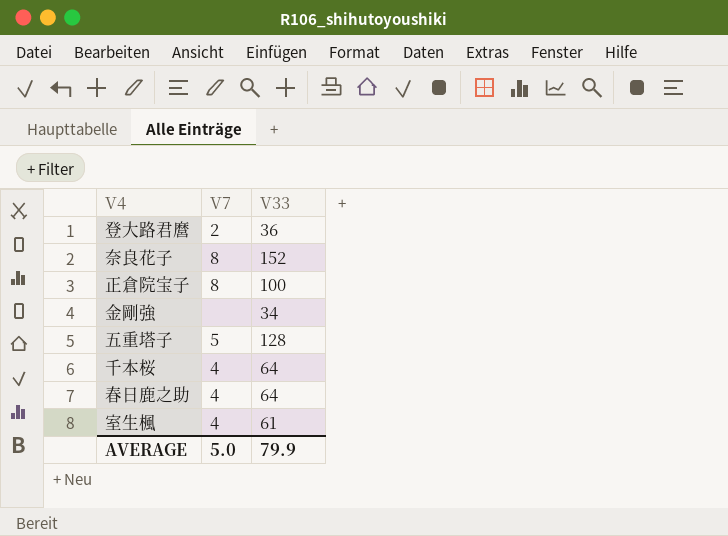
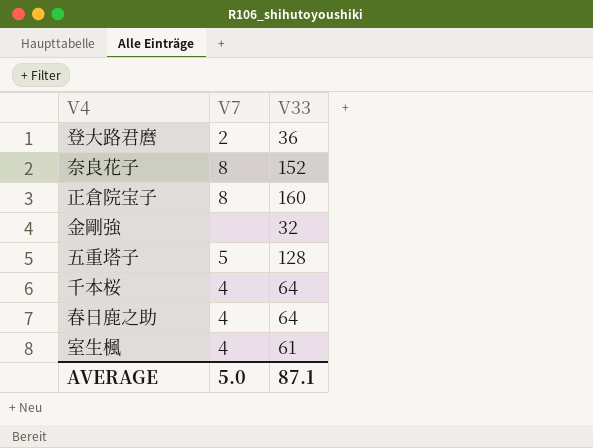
正倉院宝子 | V33: 100 -> 160
金剛強 | V33: 34 -> 32
AVERAGE | V33: 79.9 -> 87.1

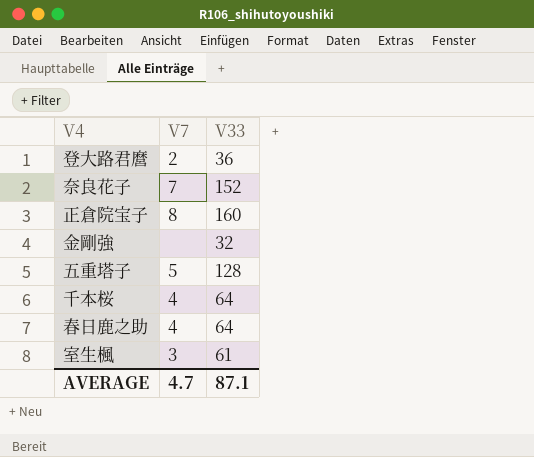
奈良花子 | V7: 8 -> 7
室生楓 | V7: 4 -> 3
AVERAGE | V7: 5.0 -> 4.7

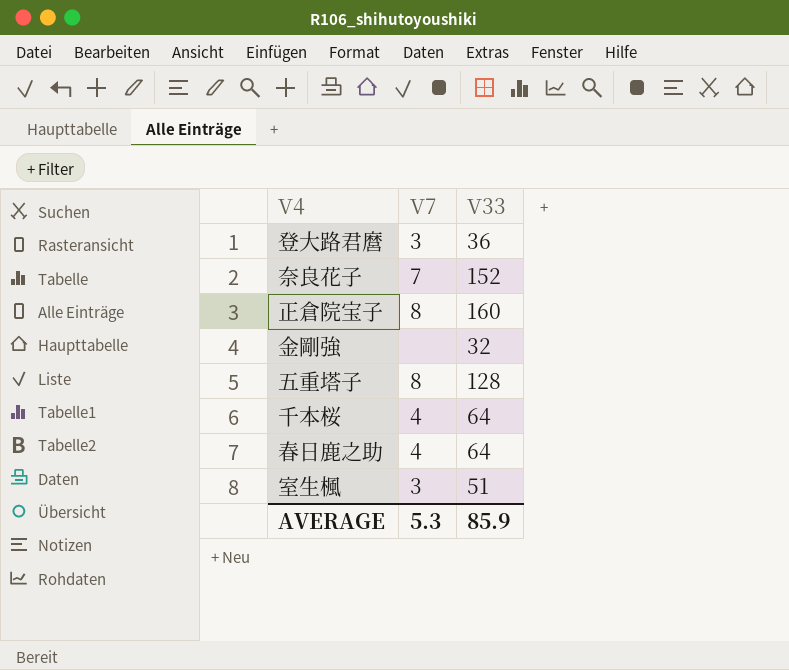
登大路君麿 | V7: 2 -> 3
五重塔子 | V7: 5 -> 8
室生楓 | V33: 61 -> 51
AVERAGE | V7: 4.7 -> 5.3
AVERAGE | V33: 87.1 -> 85.9

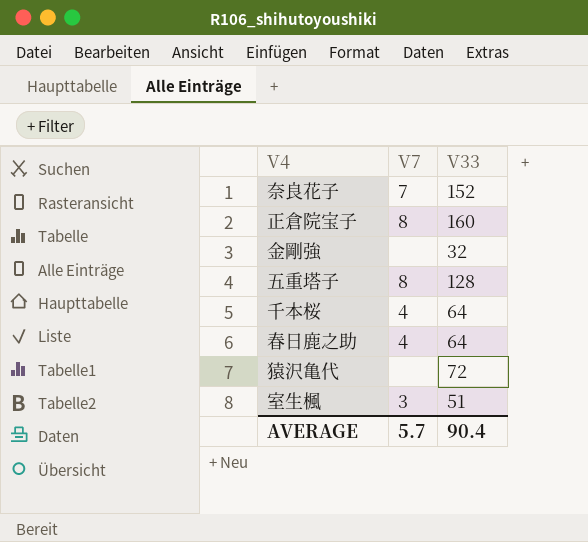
row 登大路君麿: 3 | 36 -> none
row 猿沢亀代: none -> none | 72
AVERAGE | V7: 5.3 -> 5.7
AVERAGE | V33: 85.9 -> 90.4

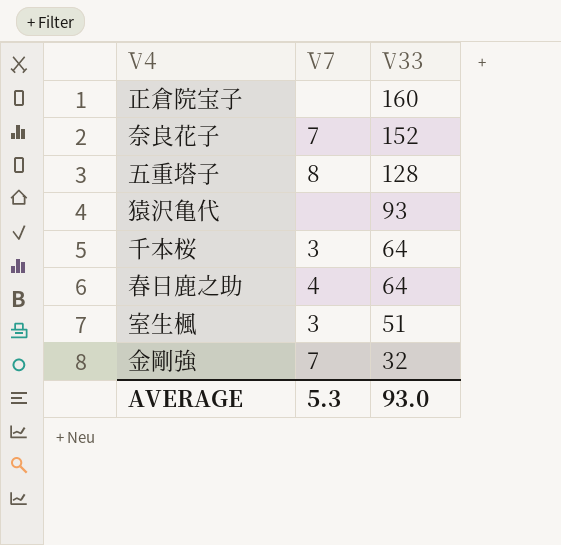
row order: none -> V33 descending
正倉院宝子 | V7: 8 -> none
猿沢亀代 | V33: 72 -> 93
千本桜 | V7: 4 -> 3
金剛強 | V7: none -> 7
AVERAGE | V7: 5.7 -> 5.3
AVERAGE | V33: 90.4 -> 93.0

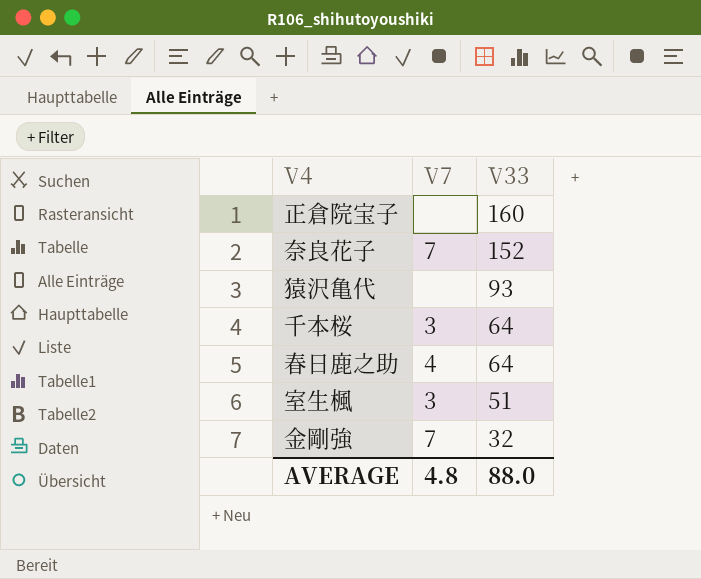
row 五重塔子: 8 | 128 -> none
AVERAGE | V7: 5.3 -> 4.8
AVERAGE | V33: 93.0 -> 88.0

